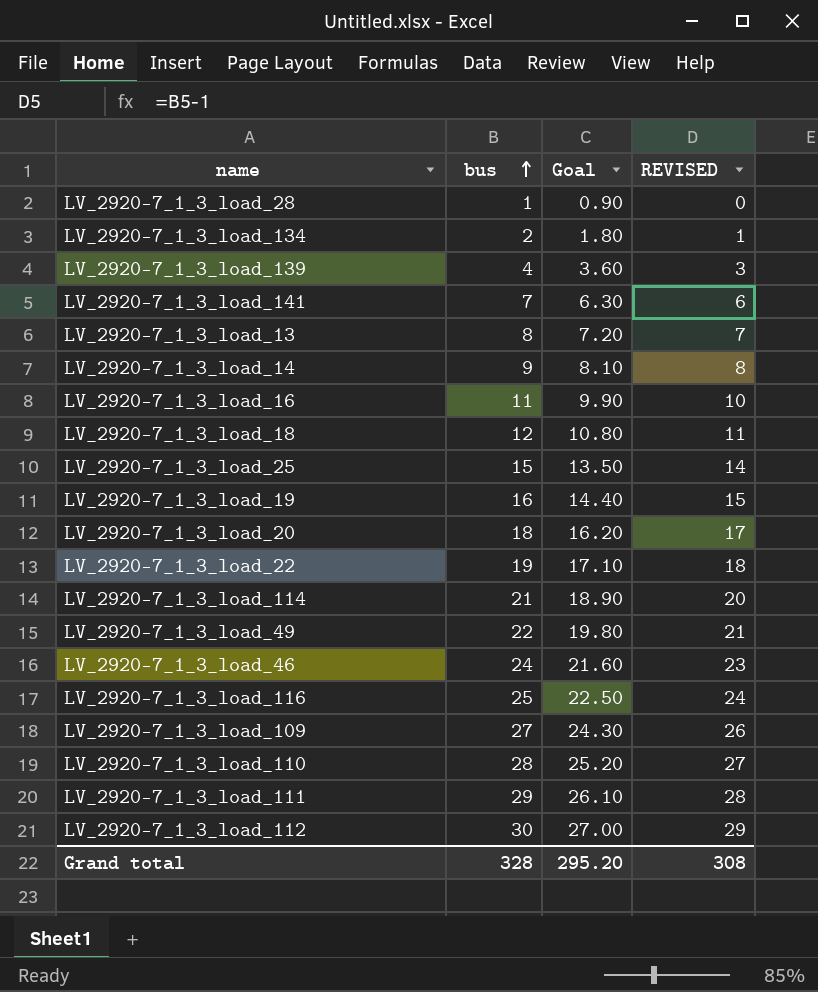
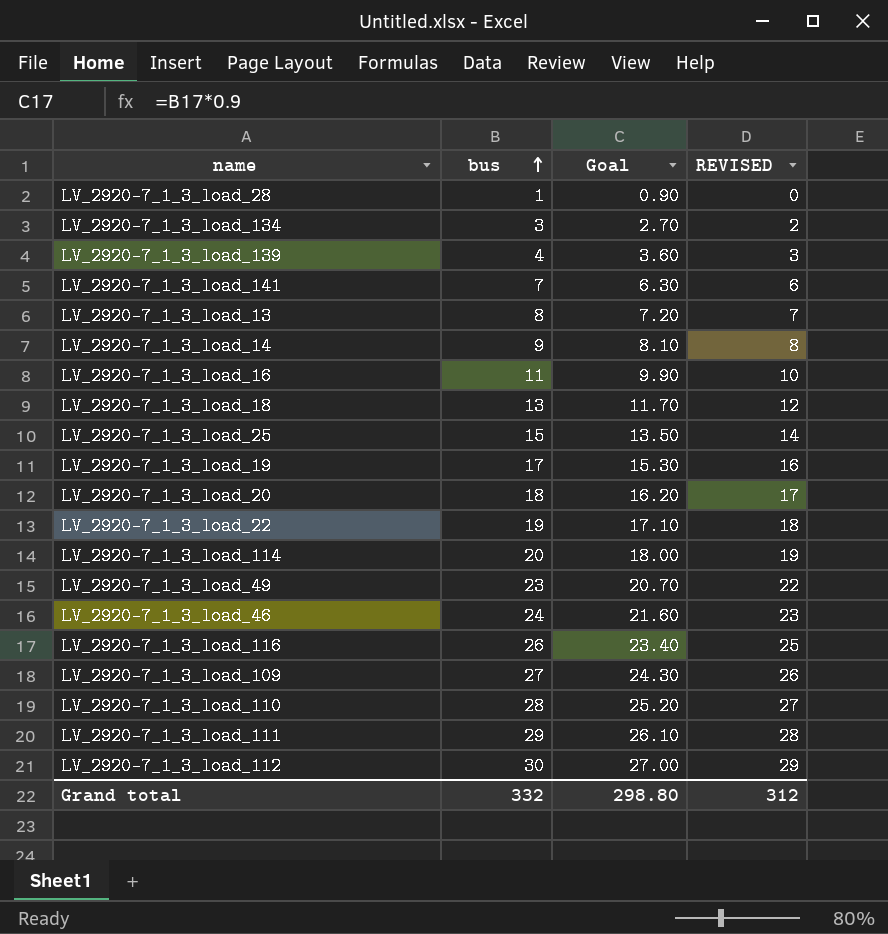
LV_2920-7_1_3_load_134 | bus: 2 -> 3
LV_2920-7_1_3_load_134 | Goal: 1.80 -> 2.70
LV_2920-7_1_3_load_134 | REVISED: 1 -> 2
LV_2920-7_1_3_load_18 | bus: 12 -> 13
LV_2920-7_1_3_load_18 | Goal: 10.80 -> 11.70
LV_2920-7_1_3_load_18 | REVISED: 11 -> 12
LV_2920-7_1_3_load_19 | bus: 16 -> 17
LV_2920-7_1_3_load_19 | Goal: 14.40 -> 15.30
LV_2920-7_1_3_load_19 | REVISED: 15 -> 16
LV_2920-7_1_3_load_114 | bus: 21 -> 20
LV_2920-7_1_3_load_114 | Goal: 18.90 -> 18.00
LV_2920-7_1_3_load_114 | REVISED: 20 -> 19
LV_2920-7_1_3_load_49 | bus: 22 -> 23
LV_2920-7_1_3_load_49 | Goal: 19.80 -> 20.70
LV_2920-7_1_3_load_49 | REVISED: 21 -> 22
LV_2920-7_1_3_load_116 | bus: 25 -> 26
LV_2920-7_1_3_load_116 | Goal: 22.50 -> 23.40
LV_2920-7_1_3_load_116 | REVISED: 24 -> 25
Grand total | bus: 328 -> 332
Grand total | Goal: 295.20 -> 298.80
Grand total | REVISED: 308 -> 312

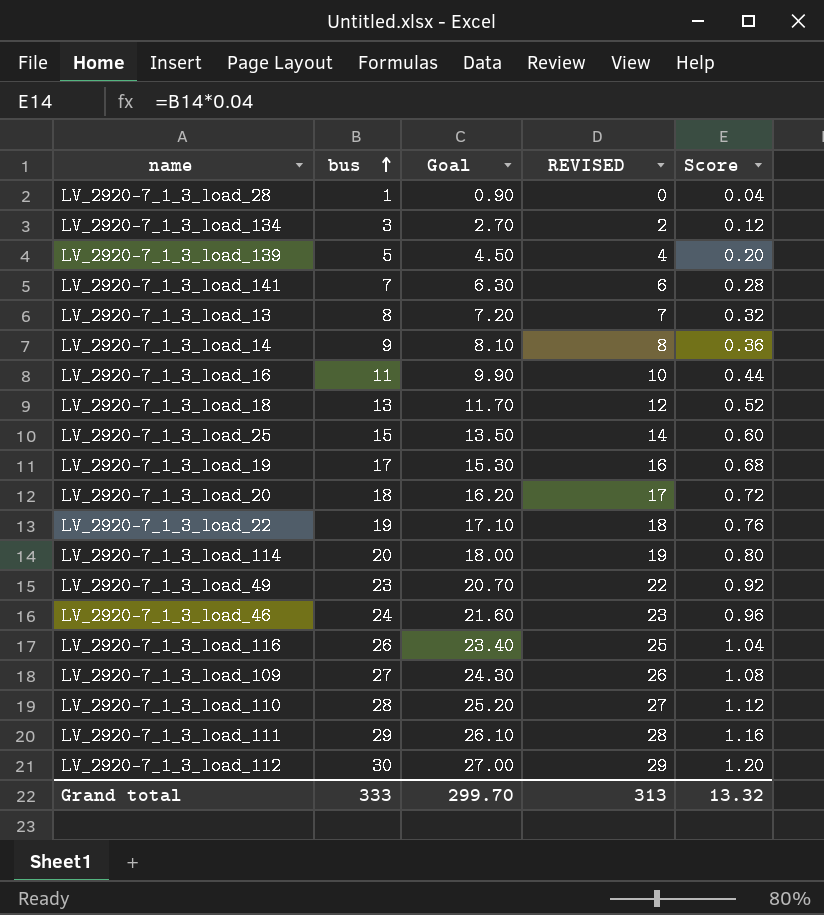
column Score | formula: none -> [bus] * 0.04
LV_2920-7_1_3_load_139 | bus: 4 -> 5
LV_2920-7_1_3_load_139 | Goal: 3.60 -> 4.50
LV_2920-7_1_3_load_139 | REVISED: 3 -> 4
Grand total | bus: 332 -> 333
Grand total | Goal: 298.80 -> 299.70
Grand total | REVISED: 312 -> 313

